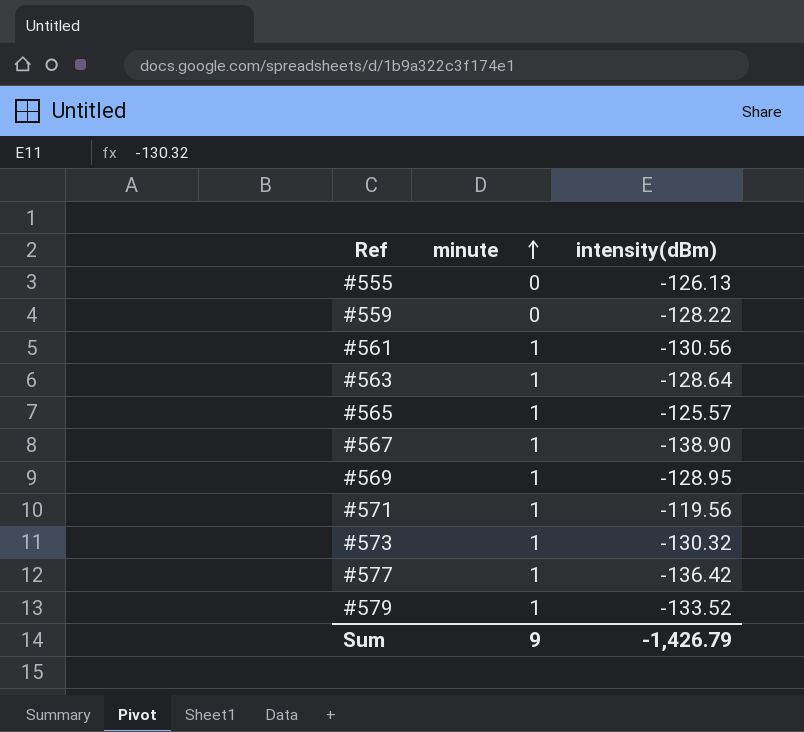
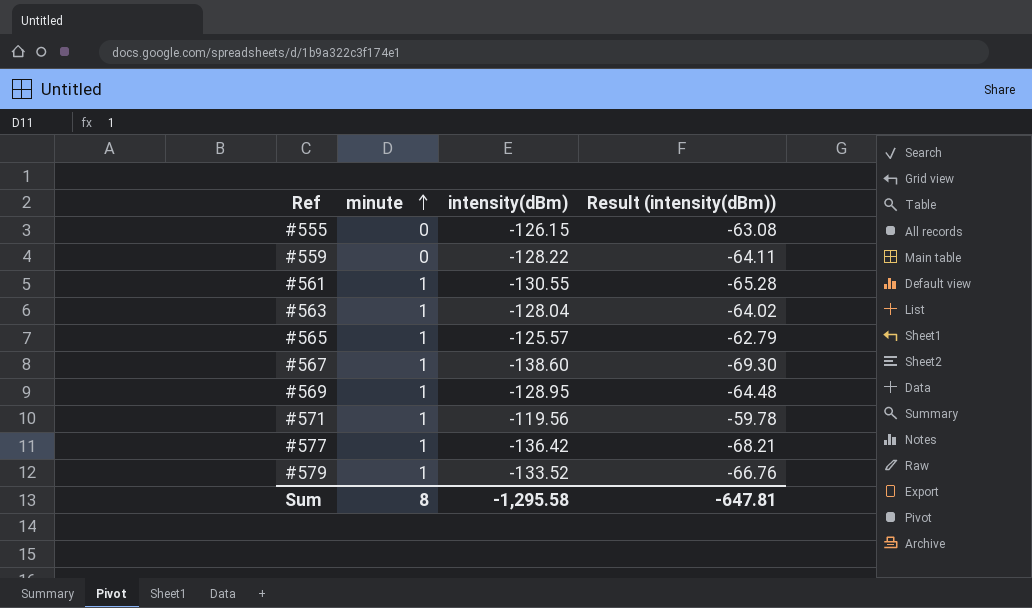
column Result (intensity(dBm)) | formula: none -> [intensity(dBm)] * 0.5
row #573: 1 | -130.32 -> none
#555 | intensity(dBm): -126.13 -> -126.15
#561 | intensity(dBm): -130.56 -> -130.55
#563 | intensity(dBm): -128.64 -> -128.04
#567 | intensity(dBm): -138.90 -> -138.60
Sum | minute: 9 -> 8
Sum | intensity(dBm): -1,426.79 -> -1,295.58

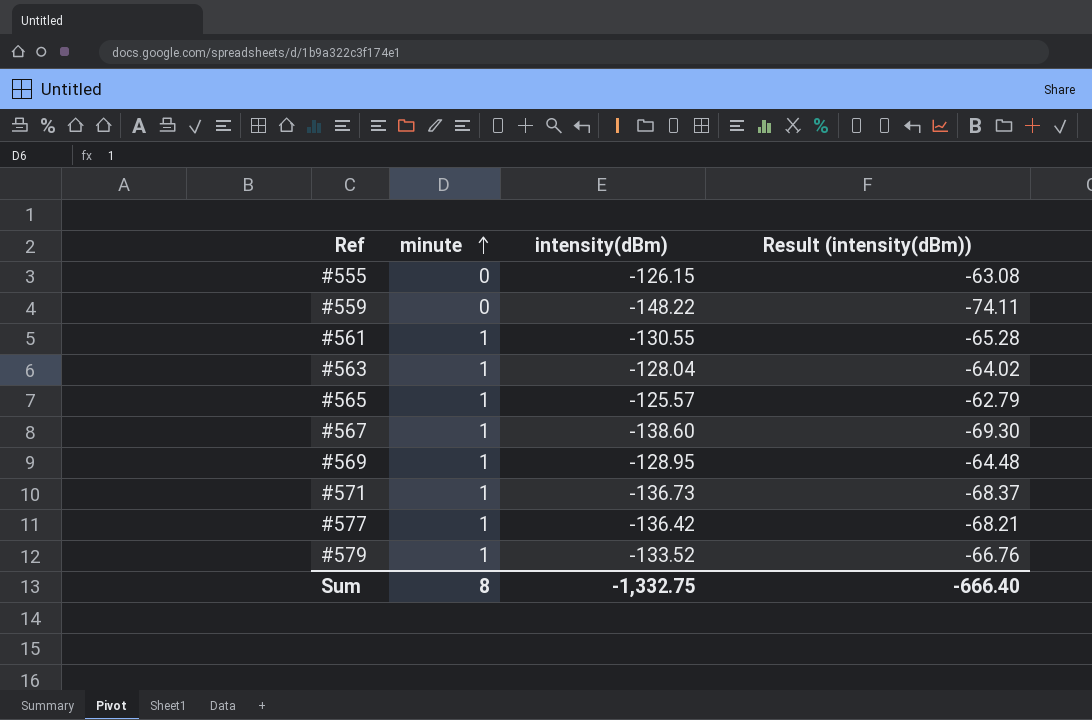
#559 | intensity(dBm): -128.22 -> -148.22
#559 | Result (intensity(dBm)): -64.11 -> -74.11
#571 | intensity(dBm): -119.56 -> -136.73
#571 | Result (intensity(dBm)): -59.78 -> -68.37
Sum | intensity(dBm): -1,295.58 -> -1,332.75
Sum | Result (intensity(dBm)): -647.81 -> -666.40

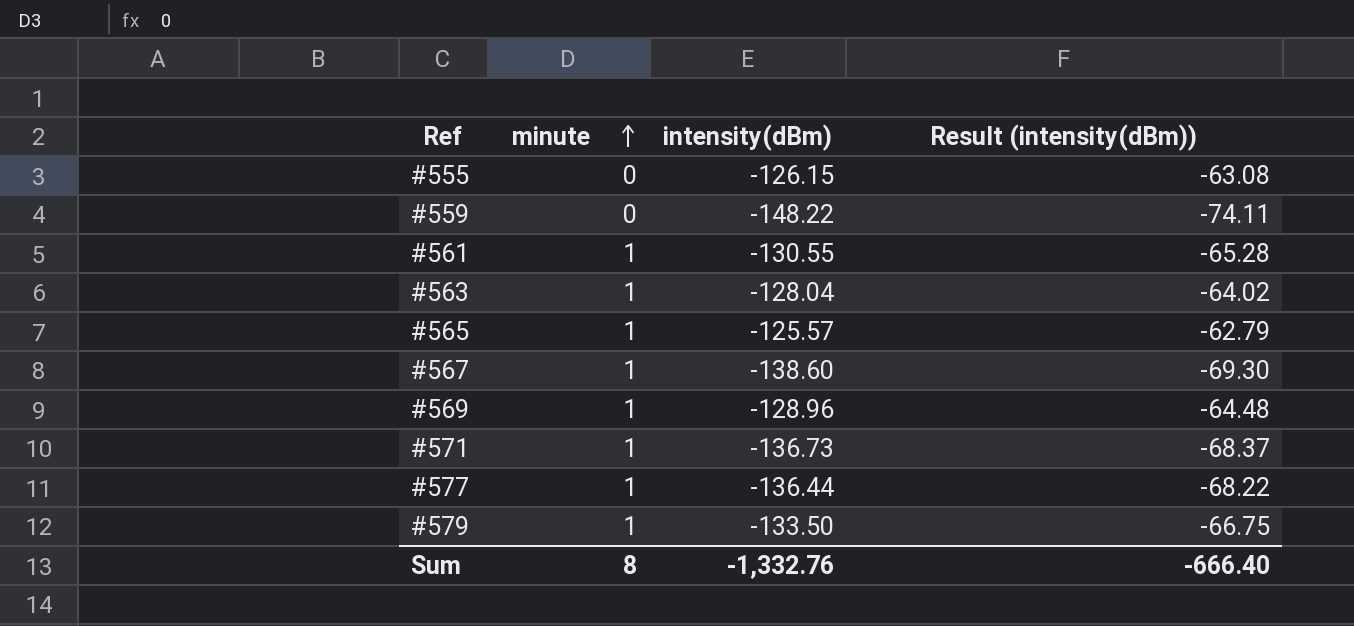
#569 | intensity(dBm): -128.95 -> -128.96
#577 | intensity(dBm): -136.42 -> -136.44
#577 | Result (intensity(dBm)): -68.21 -> -68.22
#579 | intensity(dBm): -133.52 -> -133.50
#579 | Result (intensity(dBm)): -66.76 -> -66.75
Sum | intensity(dBm): -1,332.75 -> -1,332.76

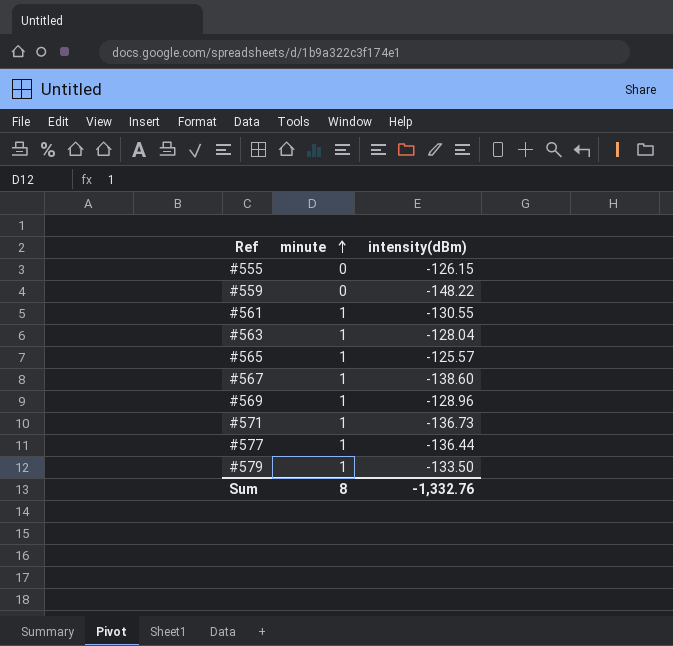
column Result (intensity(dBm)) | formula: [intensity(dBm)] * 0.5 -> none

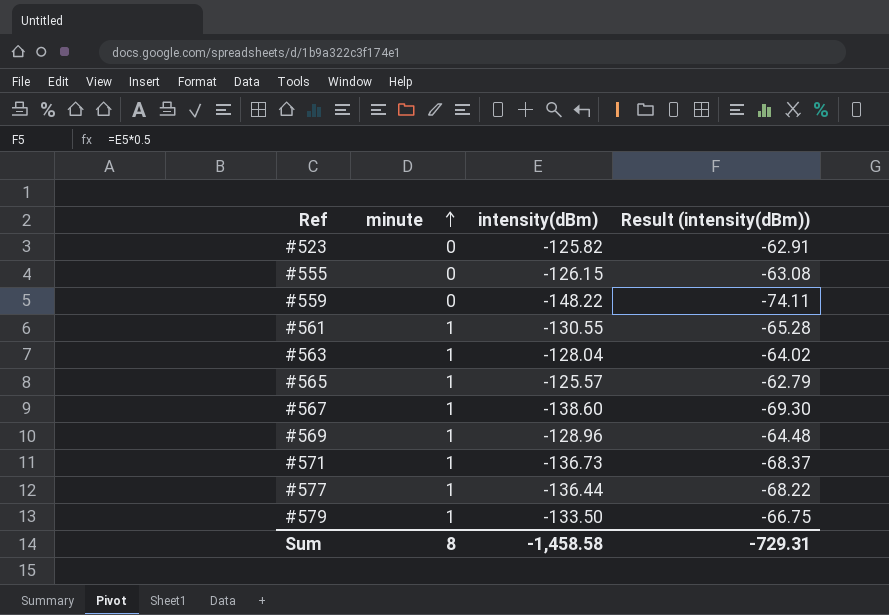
column Result (intensity(dBm)) | formula: none -> [intensity(dBm)] * 0.5
row #523: none -> 0 | -125.82 | -62.91
Sum | intensity(dBm): -1,332.76 -> -1,458.58

